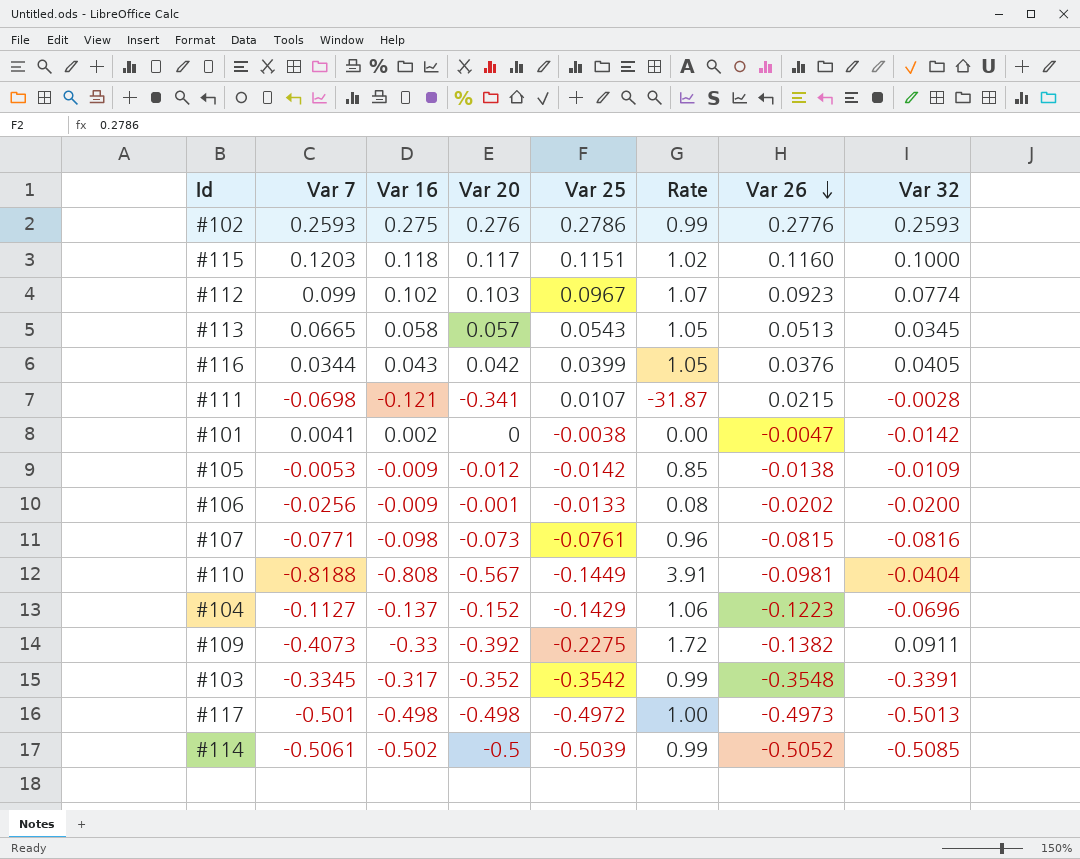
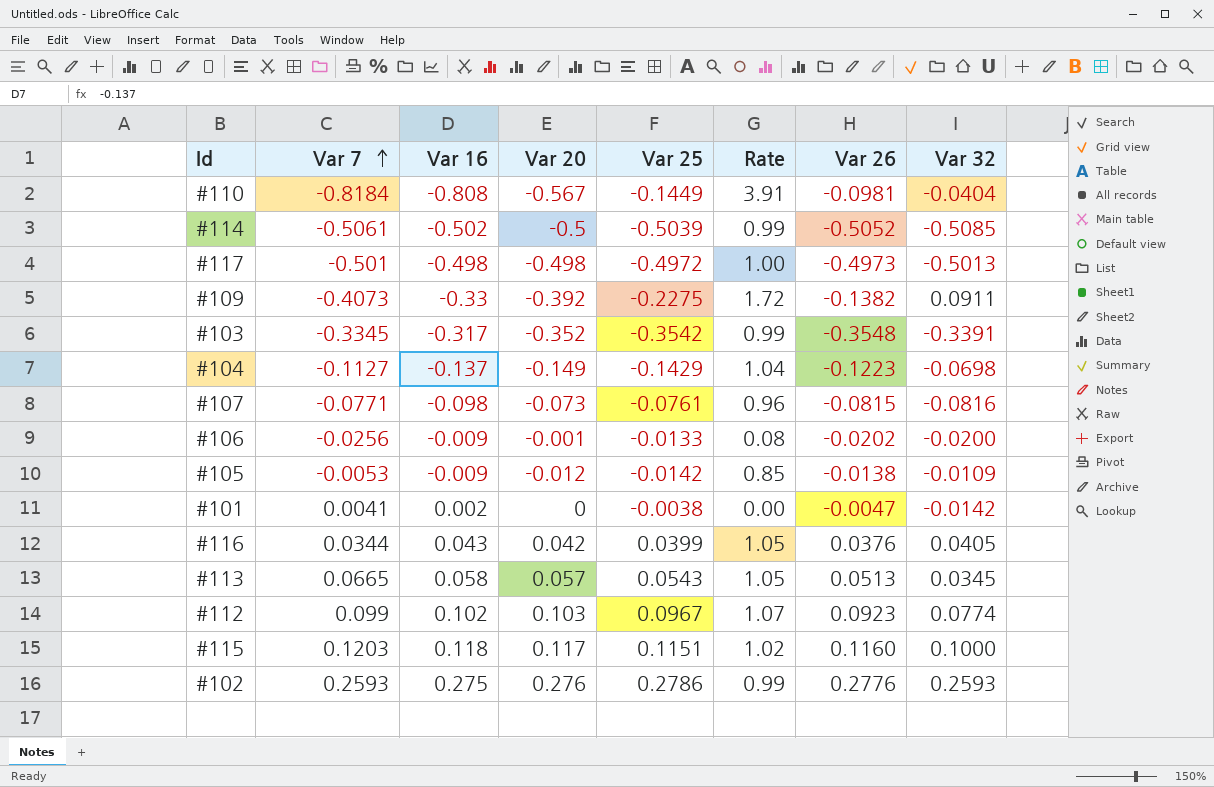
row order: Var 26 descending -> Var 7 ascending
row #111: -0.0698 | -0.121 | -0.341 | 0.0107 | -31.87 | 0.0215 | -0.0028 -> none
#110 | Var 7: -0.8188 -> -0.8184
#104 | Var 20: -0.152 -> -0.149
#104 | Rate: 1.06 -> 1.04
#104 | Var 32: -0.0696 -> -0.0698

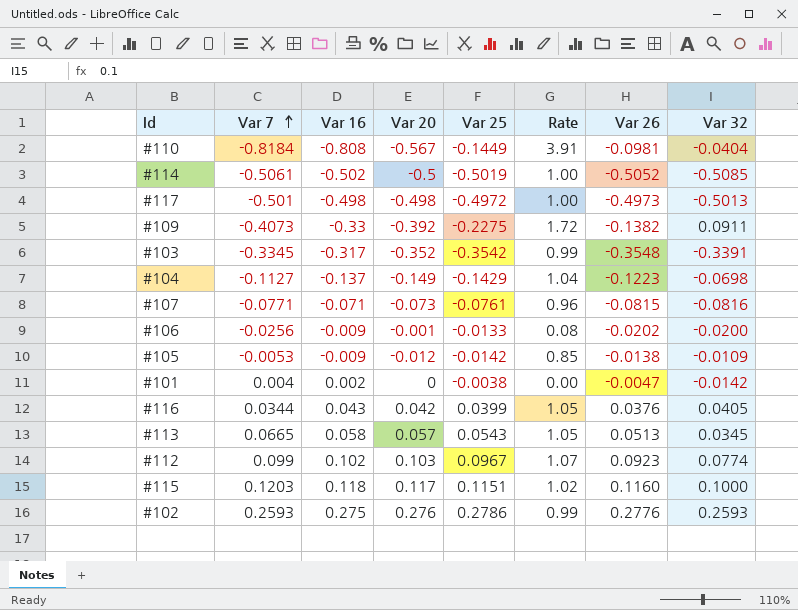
#114 | Var 25: -0.5039 -> -0.5019
#114 | Rate: 0.99 -> 1.00
#107 | Var 16: -0.098 -> -0.071
#101 | Var 7: 0.0041 -> 0.004

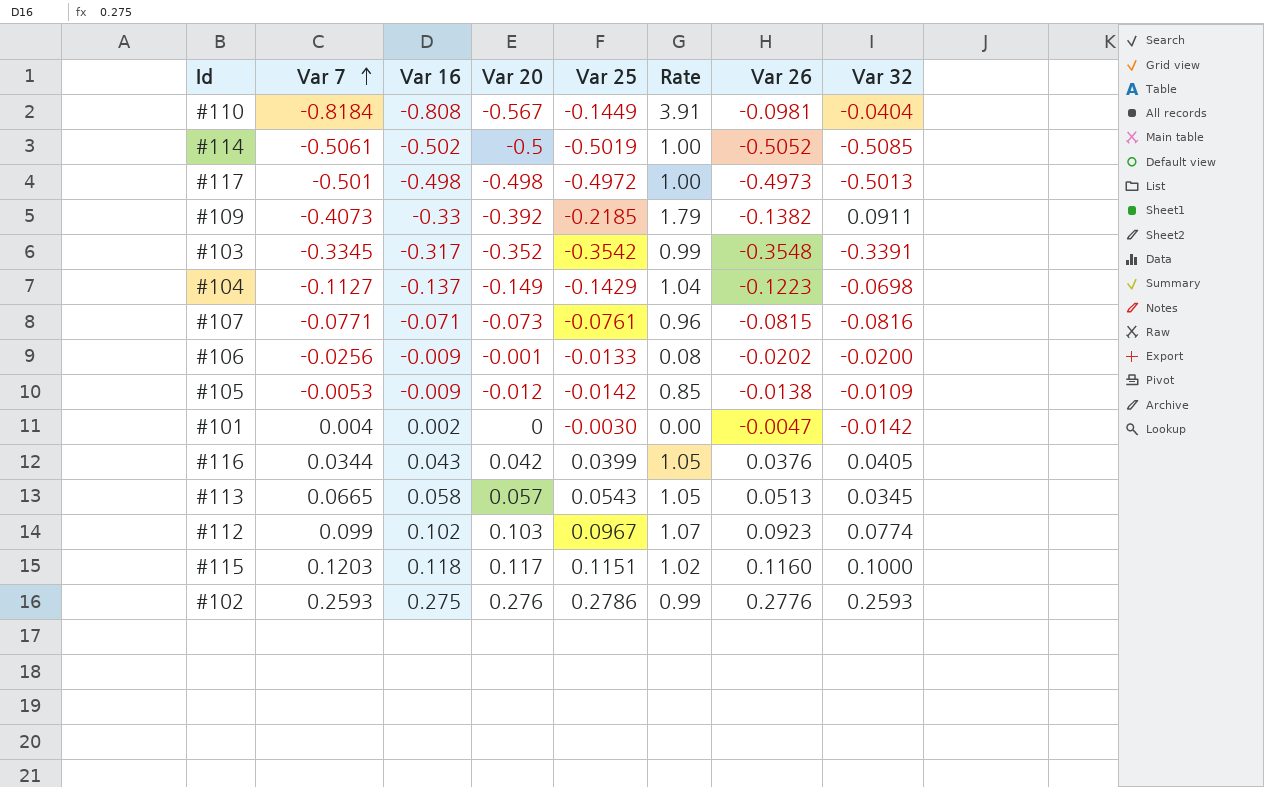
#109 | Var 25: -0.2275 -> -0.2185
#109 | Rate: 1.72 -> 1.79
#101 | Var 25: -0.0038 -> -0.0030

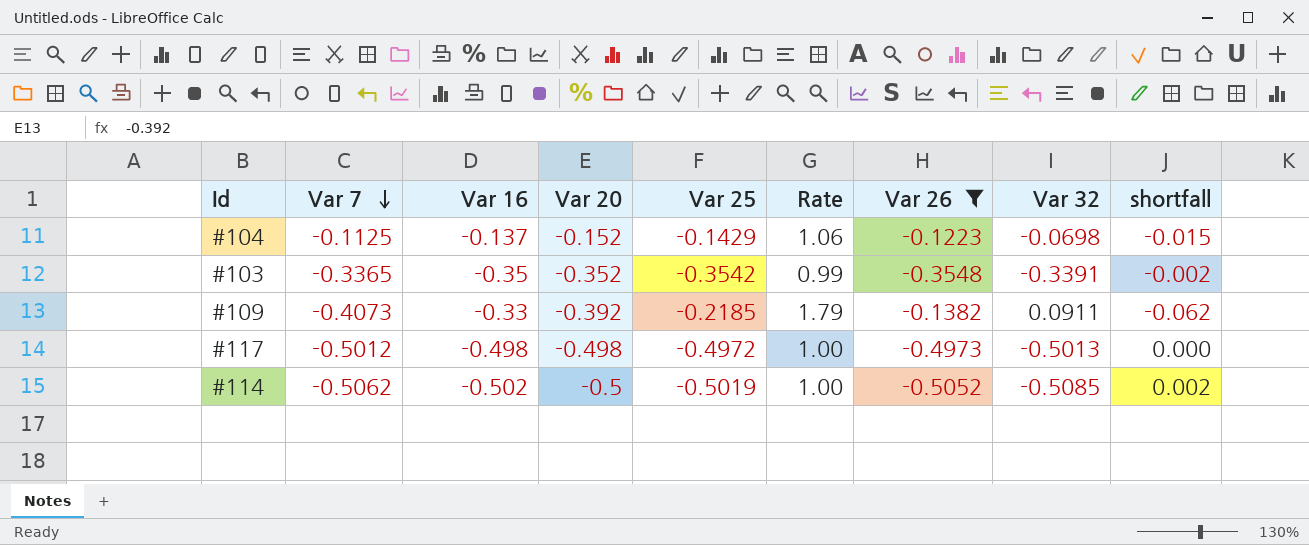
filter: none -> Var 26 <= -0.1223
row order: Var 7 ascending -> Var 7 descending
column shortfall | formula: none -> [Var 20] - [Var 16]
#104 | Var 7: -0.1127 -> -0.1125
#104 | Var 20: -0.149 -> -0.152
#104 | Rate: 1.04 -> 1.06
#103 | Var 7: -0.3345 -> -0.3365
#103 | Var 16: -0.317 -> -0.35
#117 | Var 7: -0.501 -> -0.5012
#114 | Var 7: -0.5061 -> -0.5062

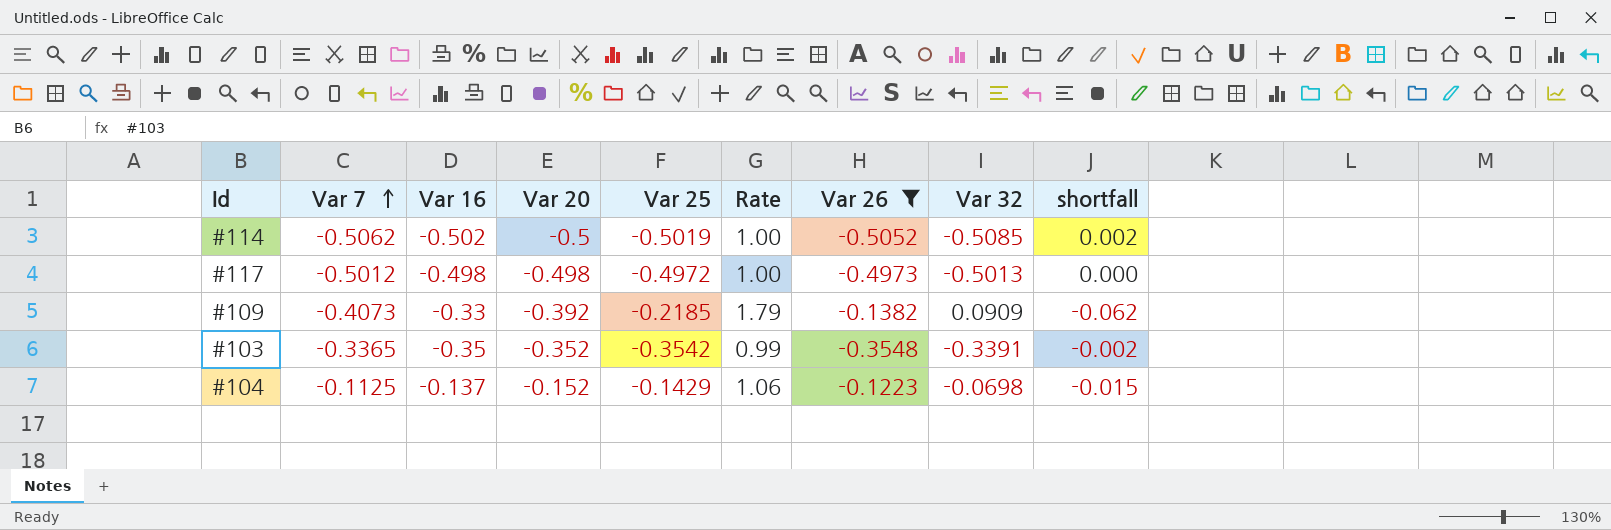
row order: Var 7 descending -> Var 7 ascending
#109 | Var 32: 0.0911 -> 0.0909

